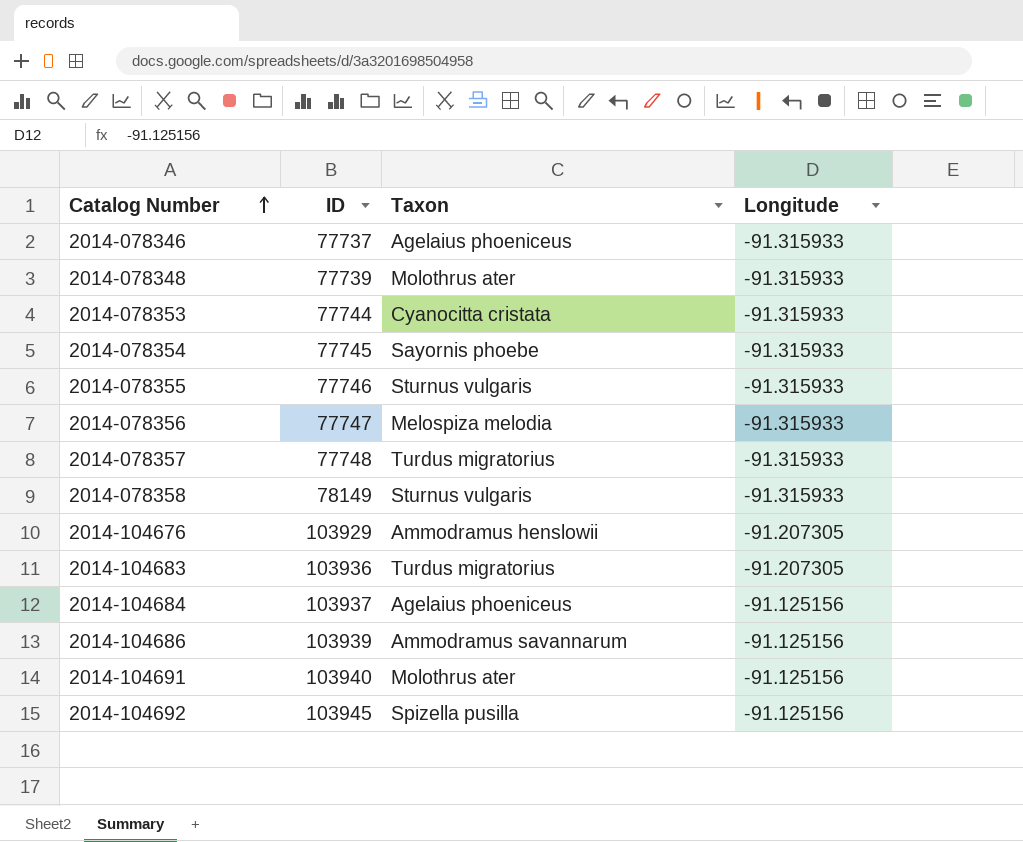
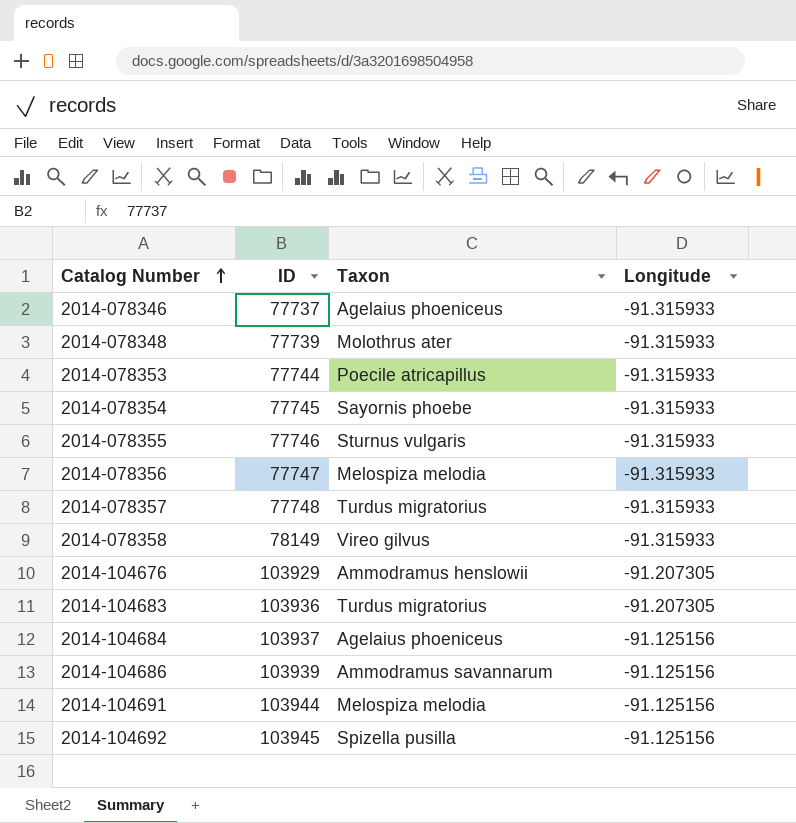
2014-078353 | Taxon: Cyanocitta cristata -> Poecile atricapillus
2014-078358 | Taxon: Sturnus vulgaris -> Vireo gilvus
2014-104691 | ID: 103940 -> 103944
2014-104691 | Taxon: Molothrus ater -> Melospiza melodia

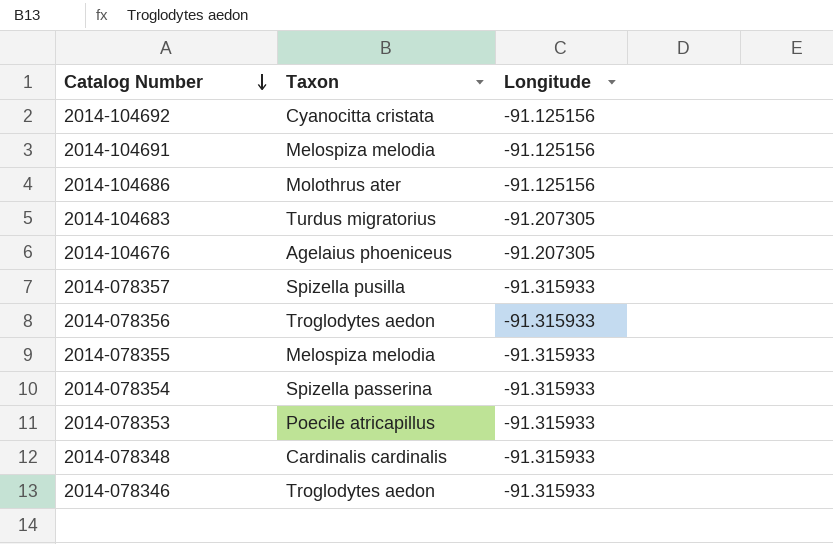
row order: Catalog Number ascending -> Catalog Number descending
column ID | position: 2 -> none
row 2014-078358: 78149 | Vireo gilvus | -91.315933 -> none
row 2014-104684: 103937 | Agelaius phoeniceus | -91.125156 -> none
2014-104692 | Taxon: Spizella pusilla -> Cyanocitta cristata
2014-104686 | Taxon: Ammodramus savannarum -> Molothrus ater
2014-104676 | Taxon: Ammodramus henslowii -> Agelaius phoeniceus
2014-078357 | Taxon: Turdus migratorius -> Spizella pusilla
2014-078356 | Taxon: Melospiza melodia -> Troglodytes aedon
2014-078355 | Taxon: Sturnus vulgaris -> Melospiza melodia
2014-078354 | Taxon: Sayornis phoebe -> Spizella passerina
2014-078348 | Taxon: Molothrus ater -> Cardinalis cardinalis
2014-078346 | Taxon: Agelaius phoeniceus -> Troglodytes aedon

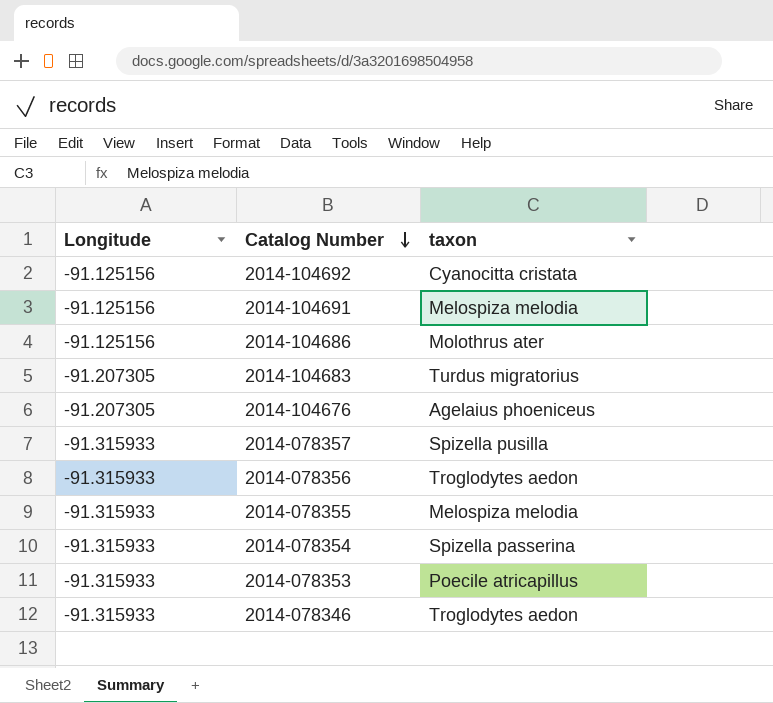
column Longitude | position: 3 -> 1
column name: Taxon -> taxon
row 2014-078348: Cardinalis cardinalis | -91.315933 -> none

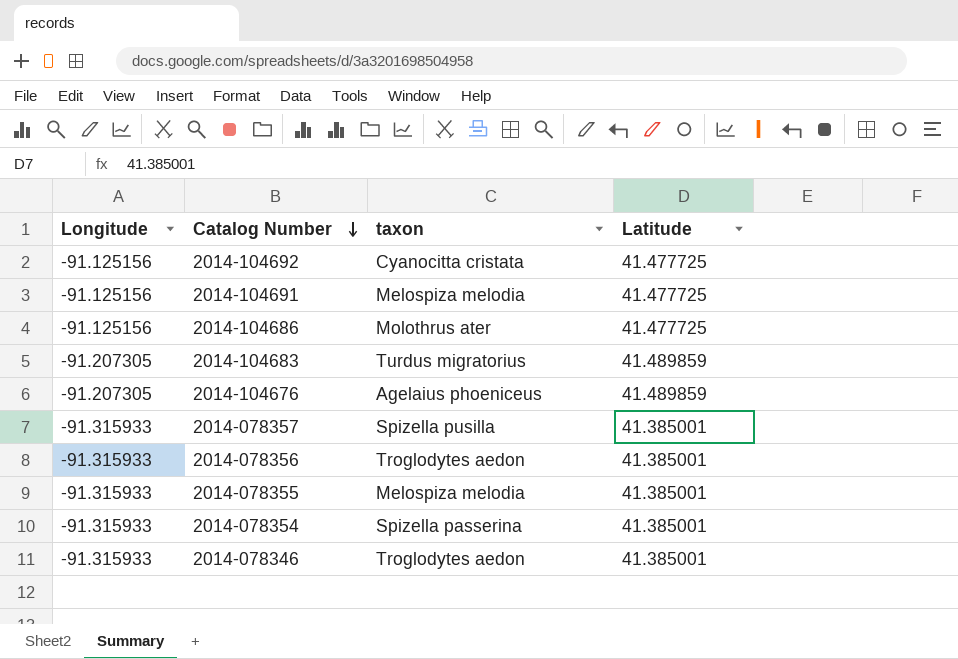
column Latitude | position: none -> 4
row 2014-078353: -91.315933 | Poecile atricapillus -> none

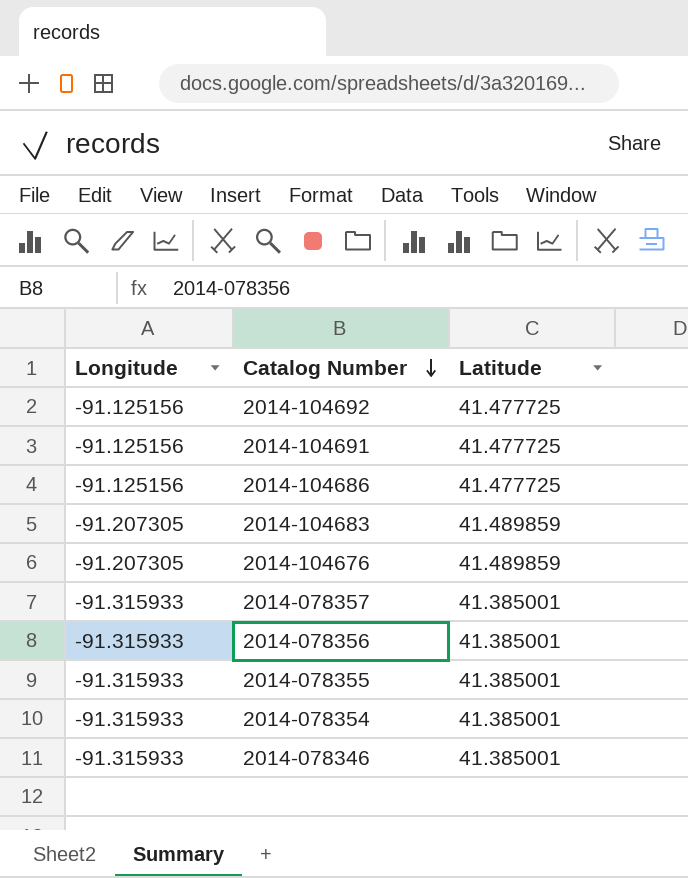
column taxon | position: 3 -> none

